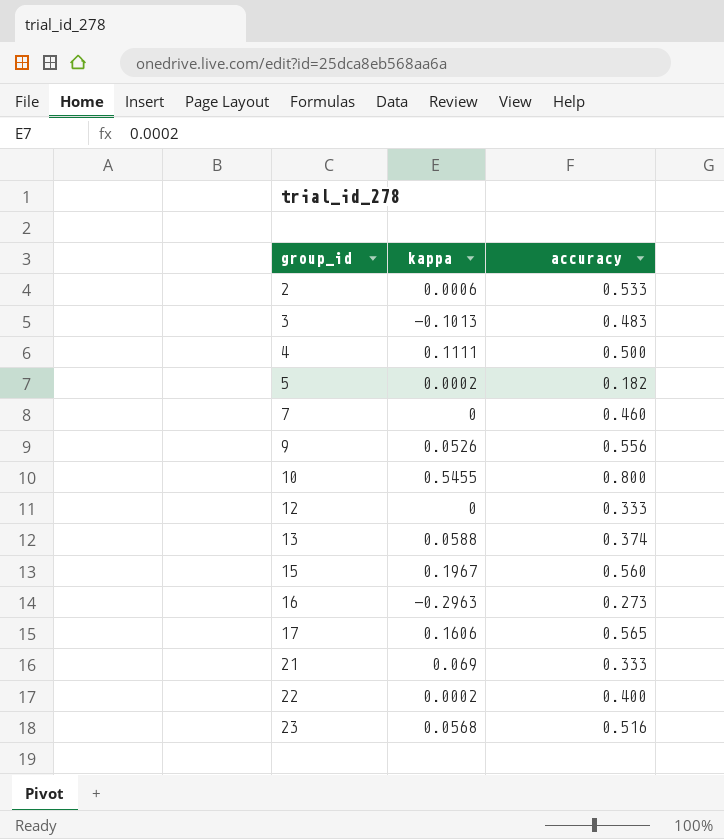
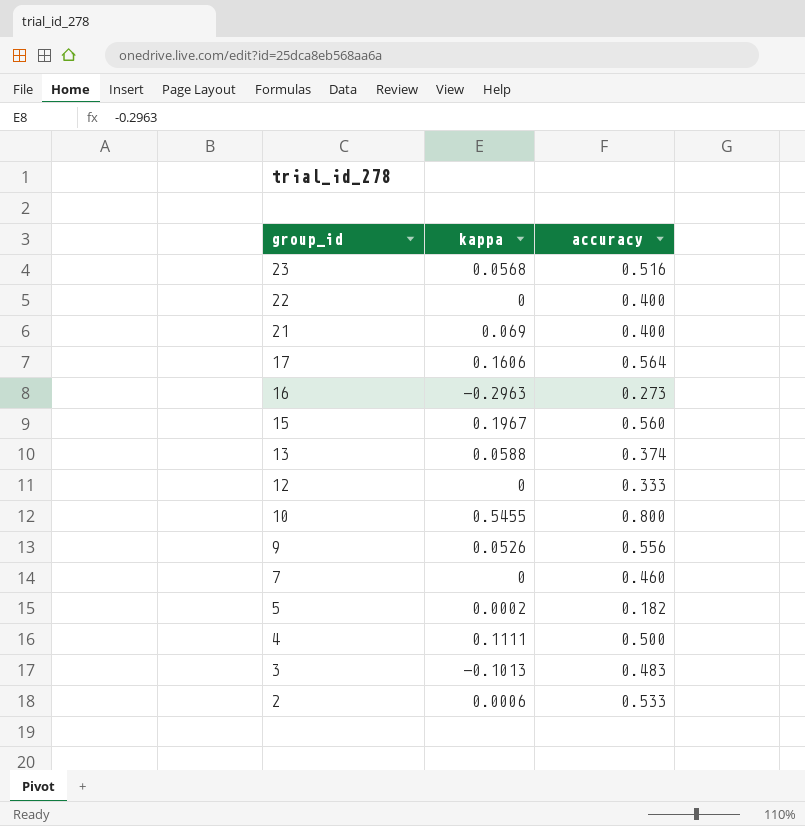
row order: group_id ascending -> group_id descending
22 | kappa: 0.0002 -> 0
21 | accuracy: 0.333 -> 0.400
17 | accuracy: 0.565 -> 0.564

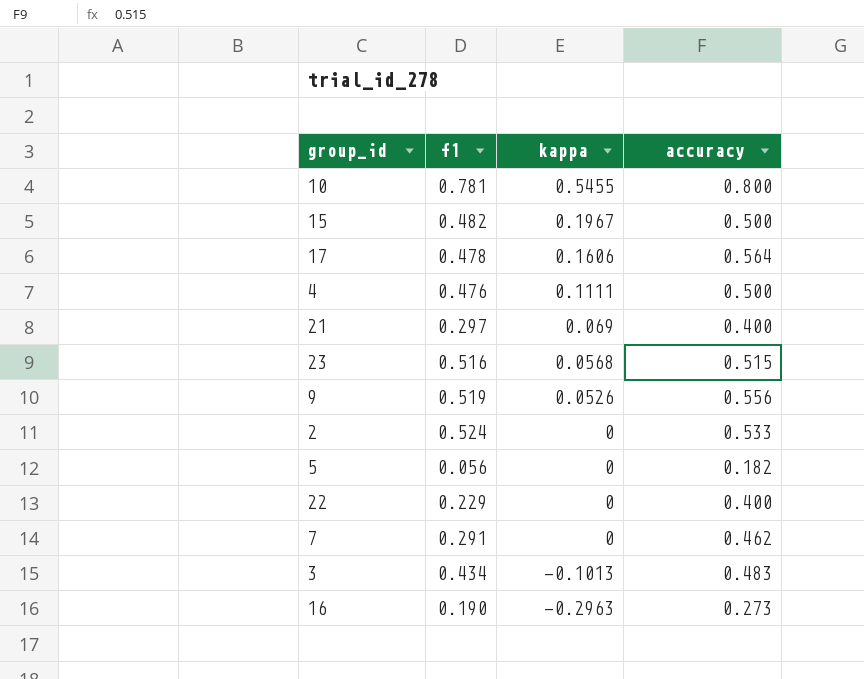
row order: group_id descending -> kappa descending
column f1 | position: none -> 2
row 13: 0.0588 | 0.374 -> none
row 12: 0 | 0.333 -> none
15 | accuracy: 0.560 -> 0.500
23 | accuracy: 0.516 -> 0.515
2 | kappa: 0.0006 -> 0
5 | kappa: 0.0002 -> 0
7 | accuracy: 0.460 -> 0.462

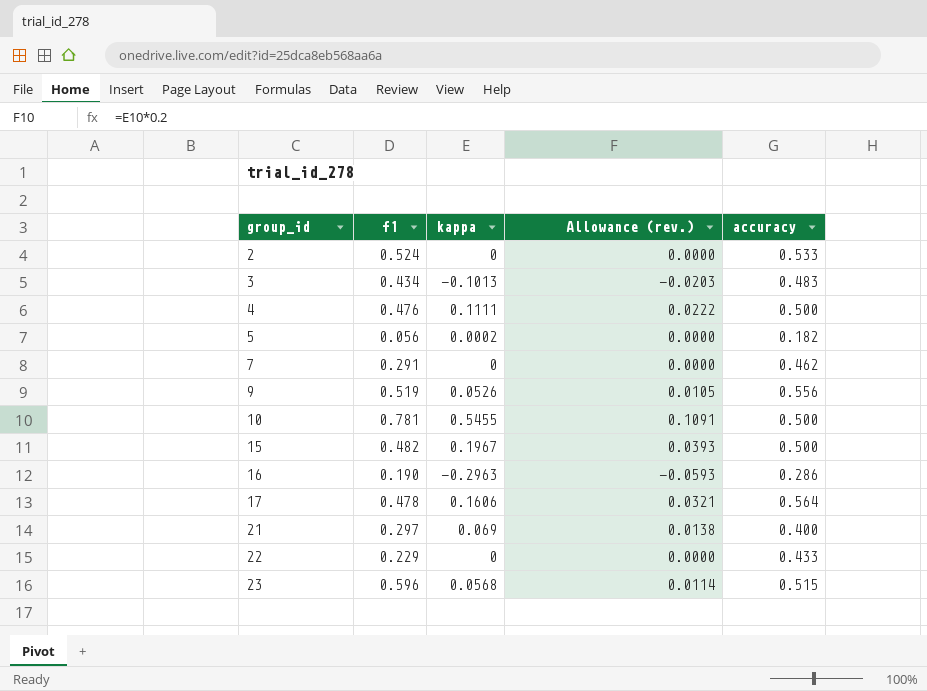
row order: kappa descending -> group_id ascending
column Allowance (rev.) | formula: none -> [kappa] * 0.2
5 | kappa: 0 -> 0.0002
10 | accuracy: 0.800 -> 0.500
16 | accuracy: 0.273 -> 0.286
22 | accuracy: 0.400 -> 0.433
23 | f1: 0.516 -> 0.596

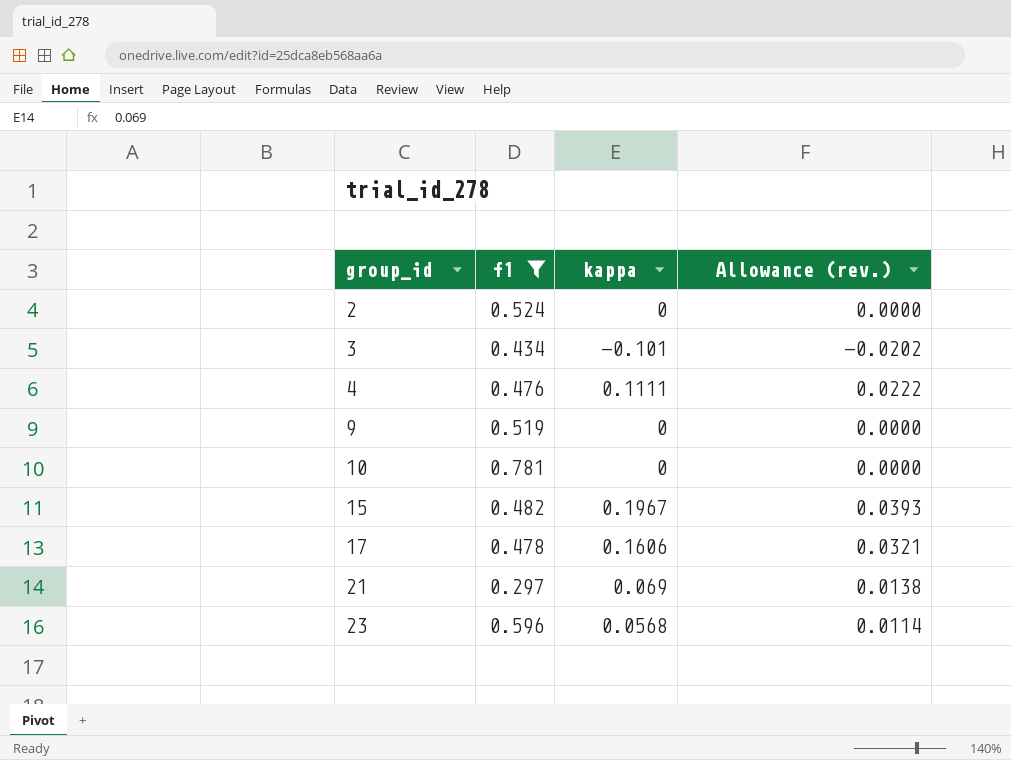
filter: none -> f1 >= 0.297
column accuracy | position: 5 -> none
3 | kappa: -0.1013 -> -0.101
3 | Allowance (rev.): -0.0203 -> -0.0202
9 | kappa: 0.0526 -> 0
9 | Allowance (rev.): 0.0105 -> 0.0000
10 | kappa: 0.5455 -> 0
10 | Allowance (rev.): 0.1091 -> 0.0000

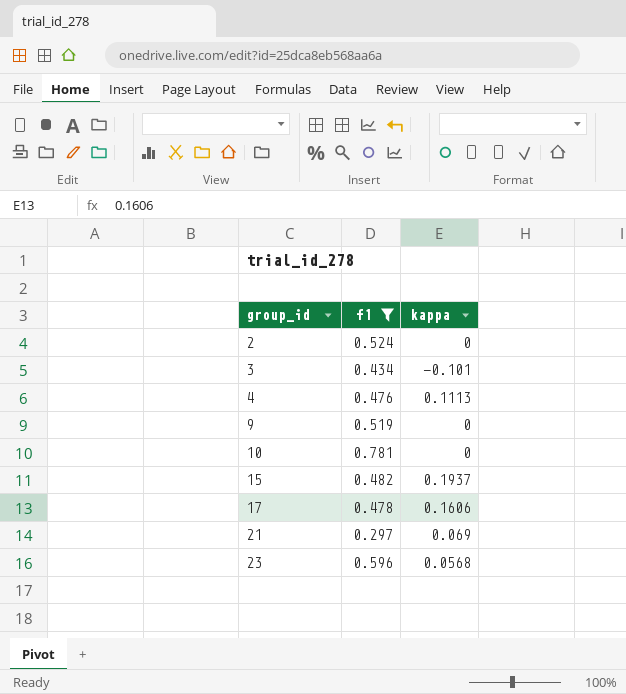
column Allowance (rev.) | formula: [kappa] * 0.2 -> none
4 | kappa: 0.1111 -> 0.1113
15 | kappa: 0.1967 -> 0.1937

